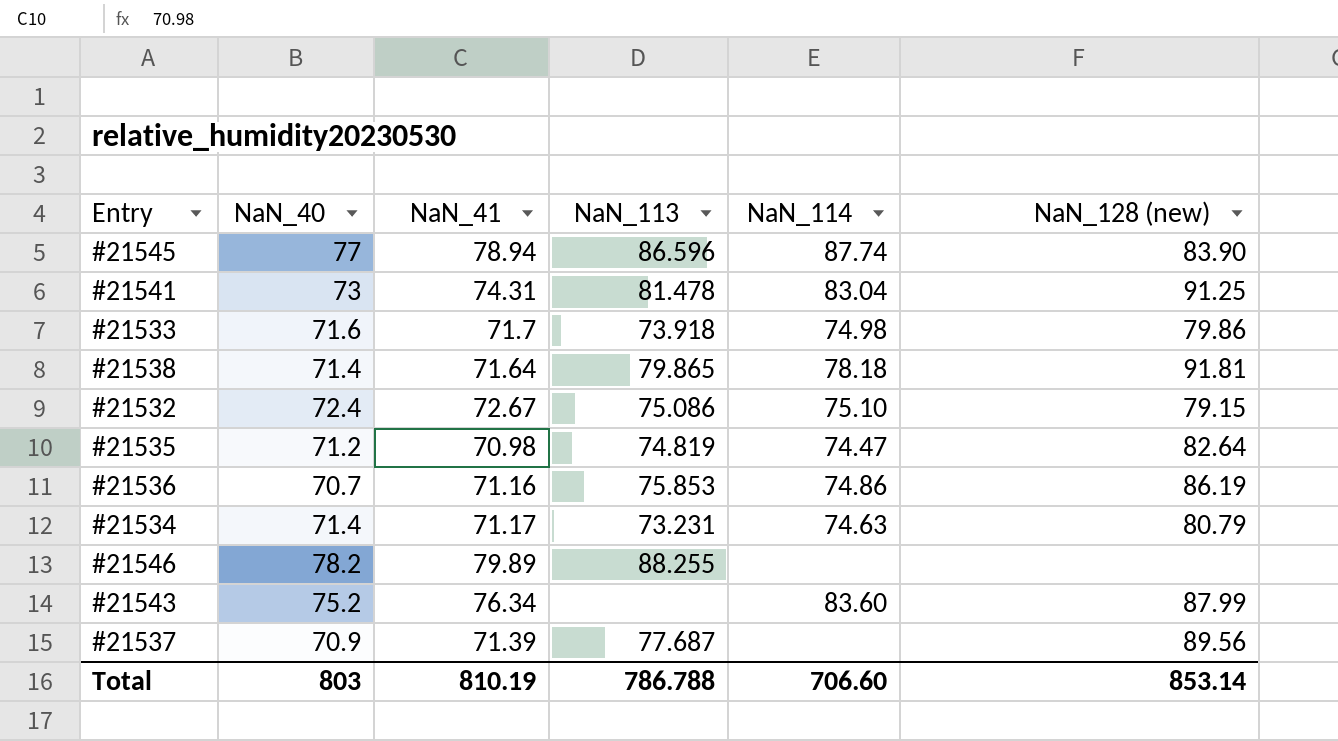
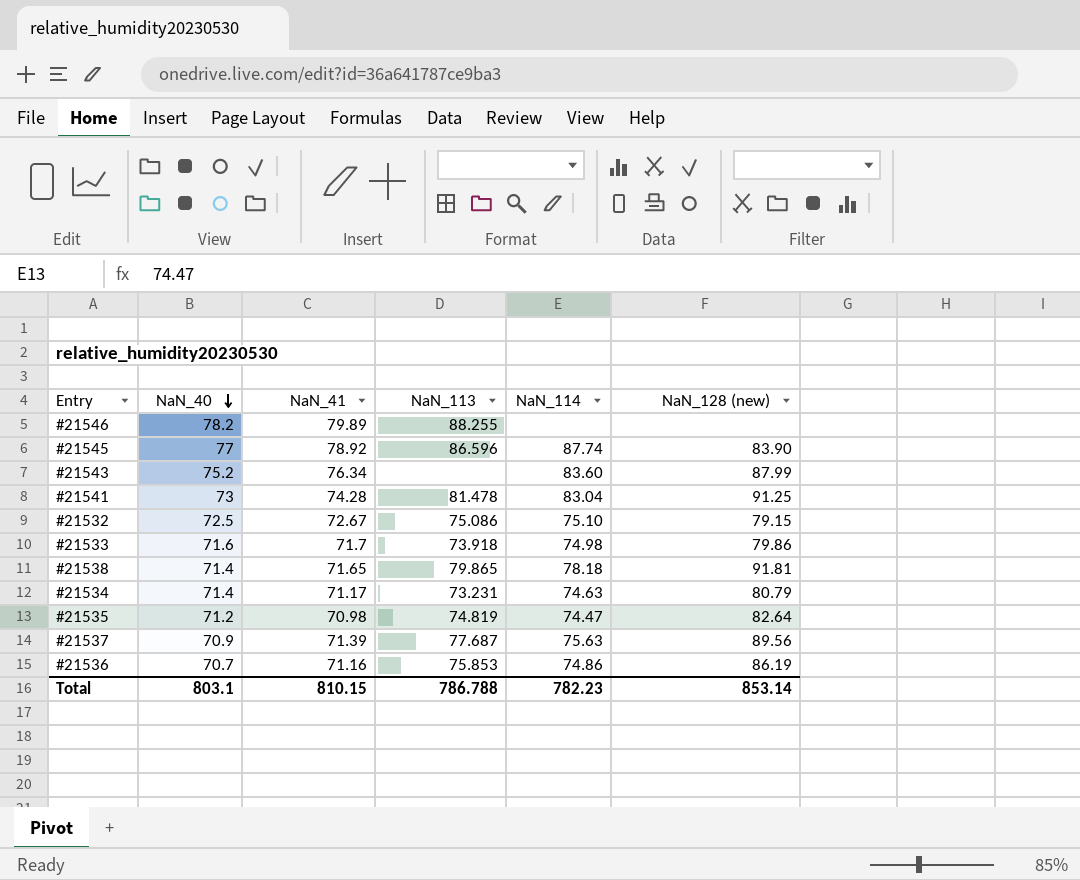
row order: none -> NaN_40 descending
#21545 | NaN_41: 78.94 -> 78.92
#21541 | NaN_41: 74.31 -> 74.28
#21532 | NaN_40: 72.4 -> 72.5
#21538 | NaN_41: 71.64 -> 71.65
#21537 | NaN_114: none -> 75.63
Total | NaN_40: 803 -> 803.1
Total | NaN_41: 810.19 -> 810.15
Total | NaN_114: 706.60 -> 782.23

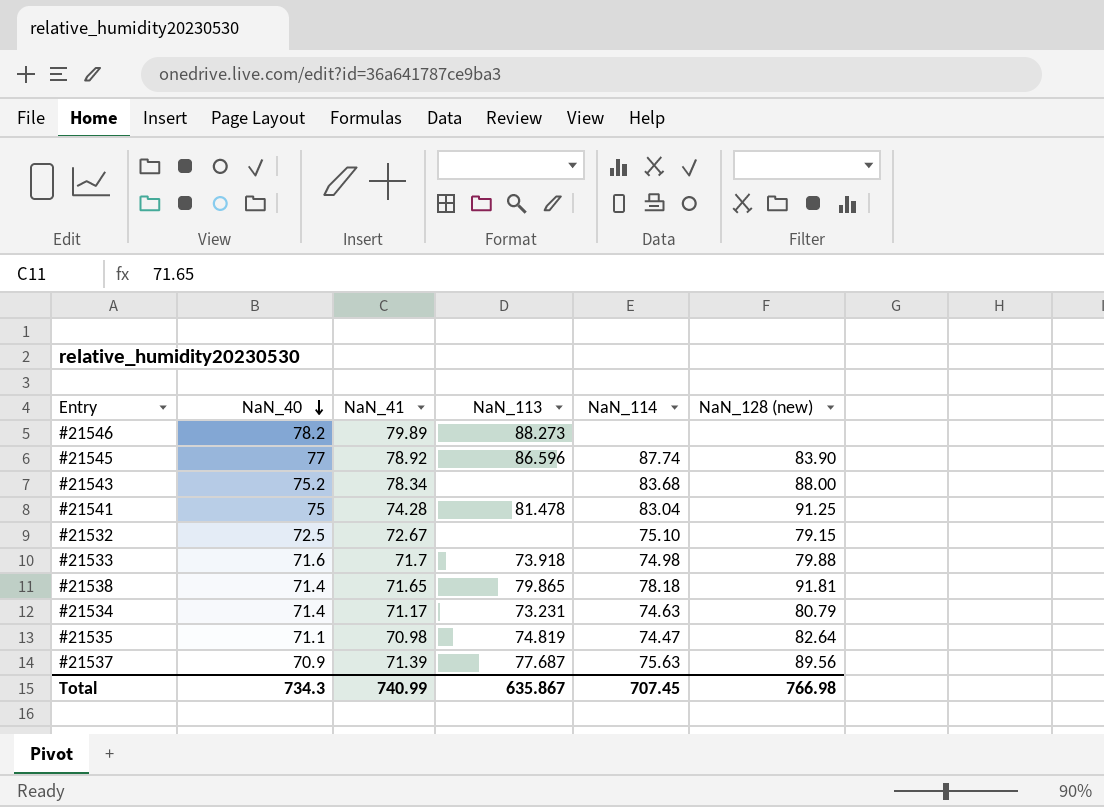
row #21536: 70.7 | 71.16 | 75.853 | 74.86 | 86.19 -> none
#21546 | NaN_113: 88.255 -> 88.273
#21543 | NaN_41: 76.34 -> 78.34
#21543 | NaN_114: 83.60 -> 83.68
#21543 | NaN_128 (new): 87.99 -> 88.00
#21541 | NaN_40: 73 -> 75
#21532 | NaN_113: 75.086 -> none
#21533 | NaN_128 (new): 79.86 -> 79.88
#21535 | NaN_40: 71.2 -> 71.1
Total | NaN_40: 803.1 -> 734.3
Total | NaN_41: 810.15 -> 740.99
Total | NaN_113: 786.788 -> 635.867
Total | NaN_114: 782.23 -> 707.45
Total | NaN_128 (new): 853.14 -> 766.98

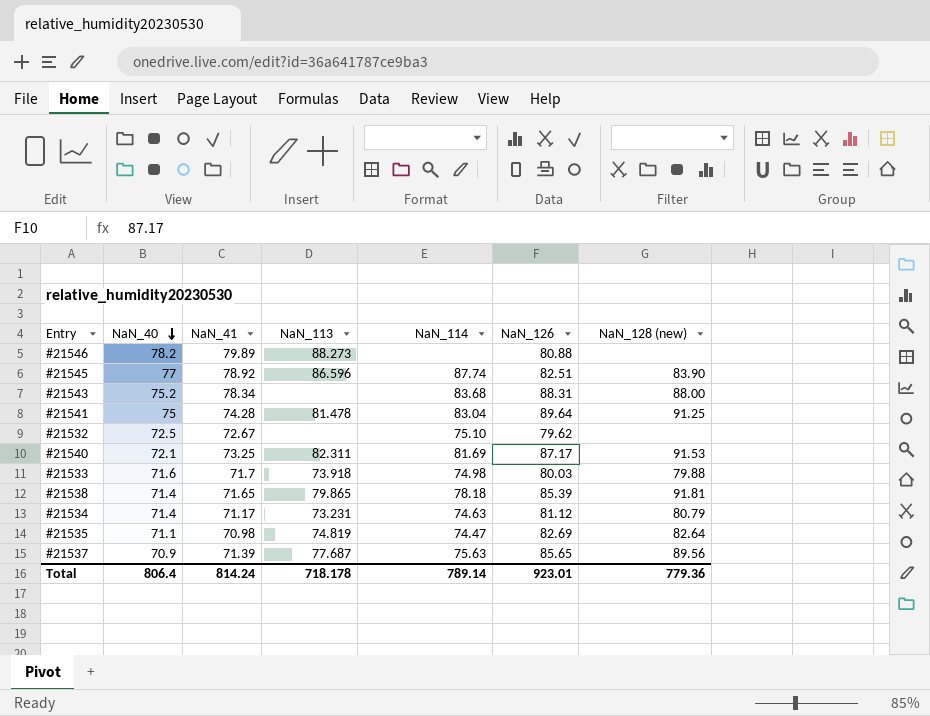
column NaN_126 | position: none -> 6
#21532 | NaN_128 (new): 79.15 -> none
row #21540: none -> 72.1 | 73.25 | 82.311 | 81.69 | 87.17 | 91.53
Total | NaN_40: 734.3 -> 806.4
Total | NaN_41: 740.99 -> 814.24
Total | NaN_113: 635.867 -> 718.178
Total | NaN_114: 707.45 -> 789.14
Total | NaN_128 (new): 766.98 -> 779.36

